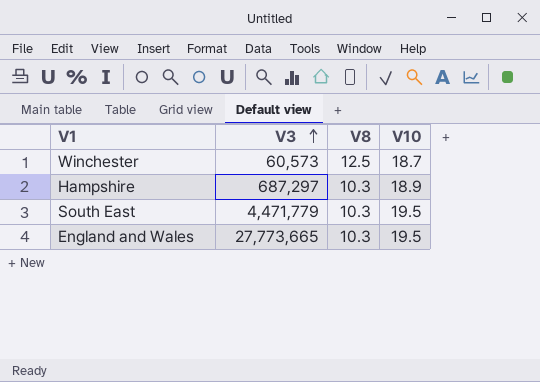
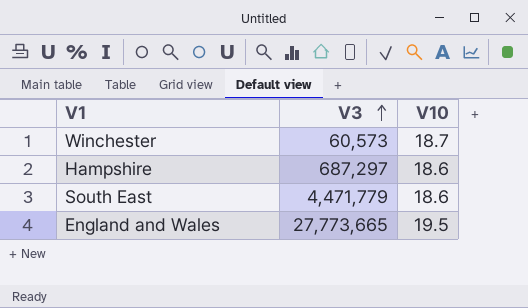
column V8 | position: 3 -> none
Hampshire | V10: 18.9 -> 18.6
South East | V10: 19.5 -> 18.6

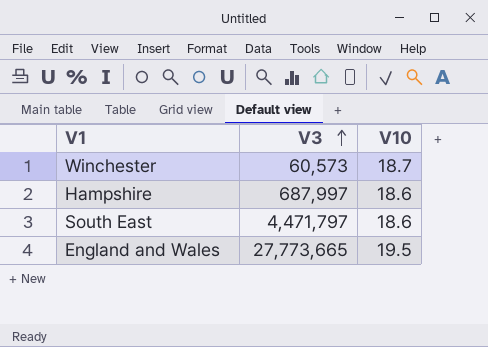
Hampshire | V3: 687,297 -> 687,997
South East | V3: 4,471,779 -> 4,471,797

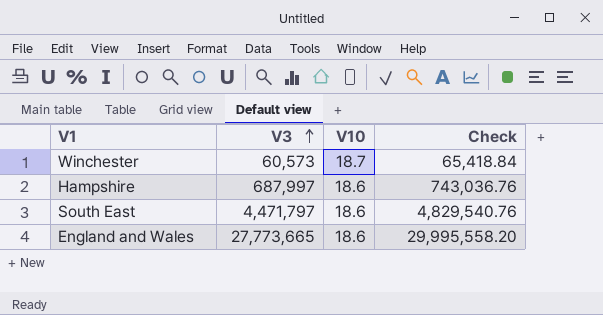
column Check | formula: none -> [V3] * 1.08
England and Wales | V10: 19.5 -> 18.6

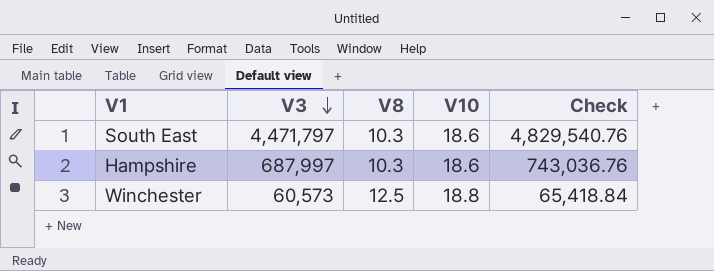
row order: V3 ascending -> V3 descending
column V8 | position: none -> 3
row England and Wales: 27,773,665 | 18.6 | 29,995,558.20 -> none
Winchester | V10: 18.7 -> 18.8

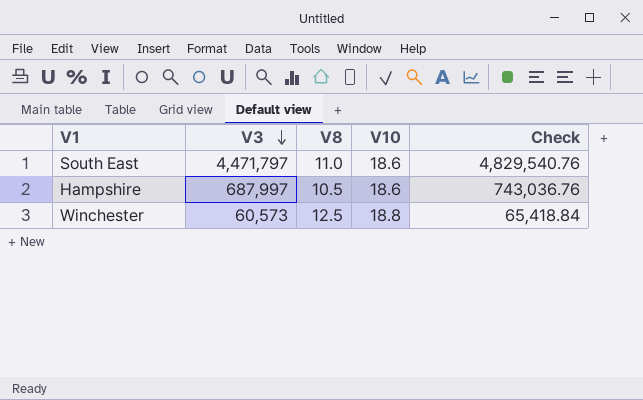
South East | V8: 10.3 -> 11.0
Hampshire | V8: 10.3 -> 10.5

